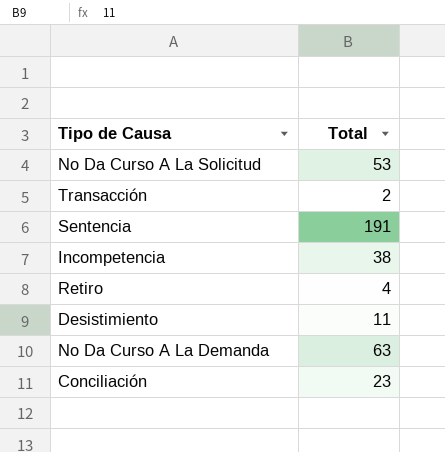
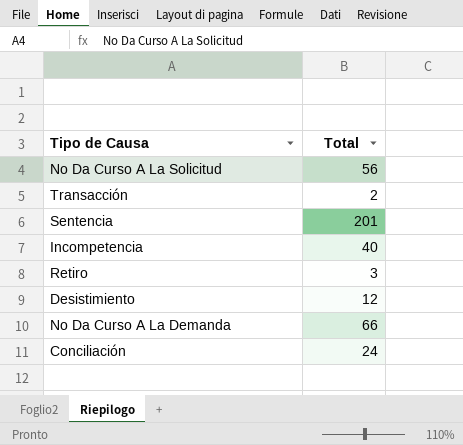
No Da Curso A La Solicitud | Total: 53 -> 56
Sentencia | Total: 191 -> 201
Incompetencia | Total: 38 -> 40
Retiro | Total: 4 -> 3
Desistimiento | Total: 11 -> 12
No Da Curso A La Demanda | Total: 63 -> 66
Conciliación | Total: 23 -> 24

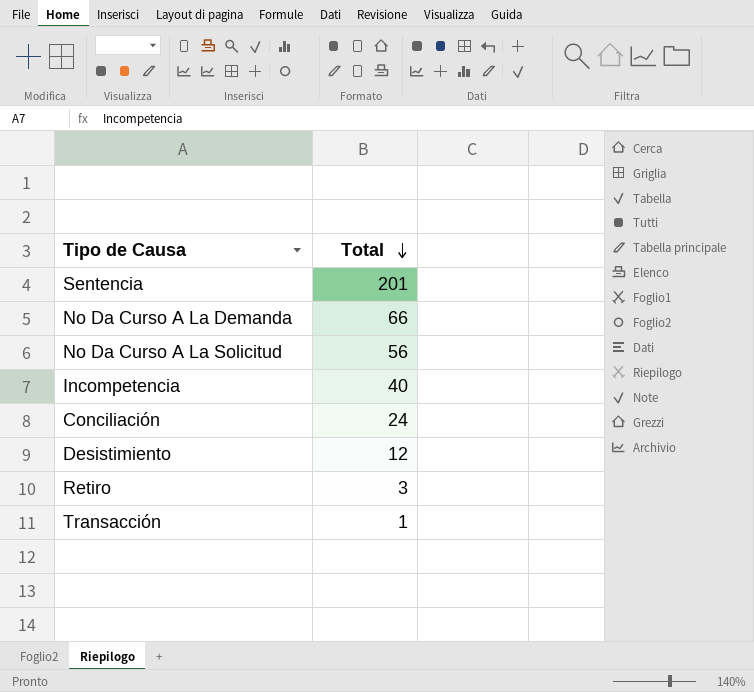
row order: none -> Total descending
Transacción | Total: 2 -> 1

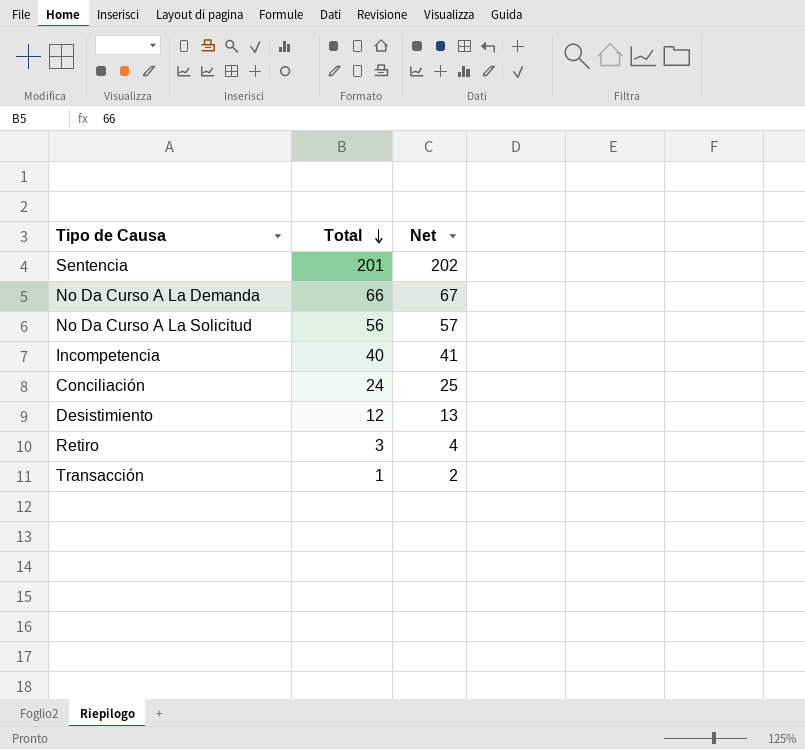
column Net | formula: none -> [Total] + 1

